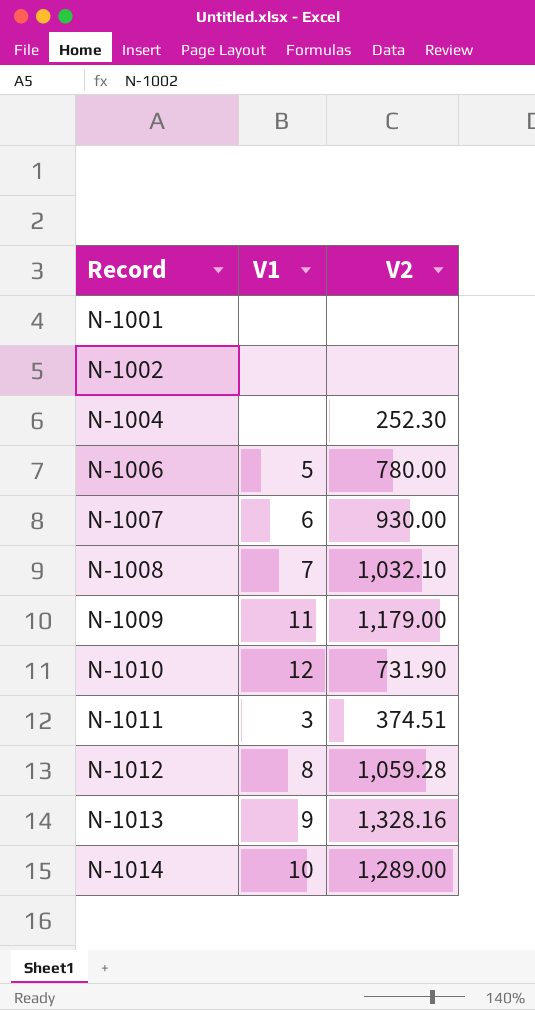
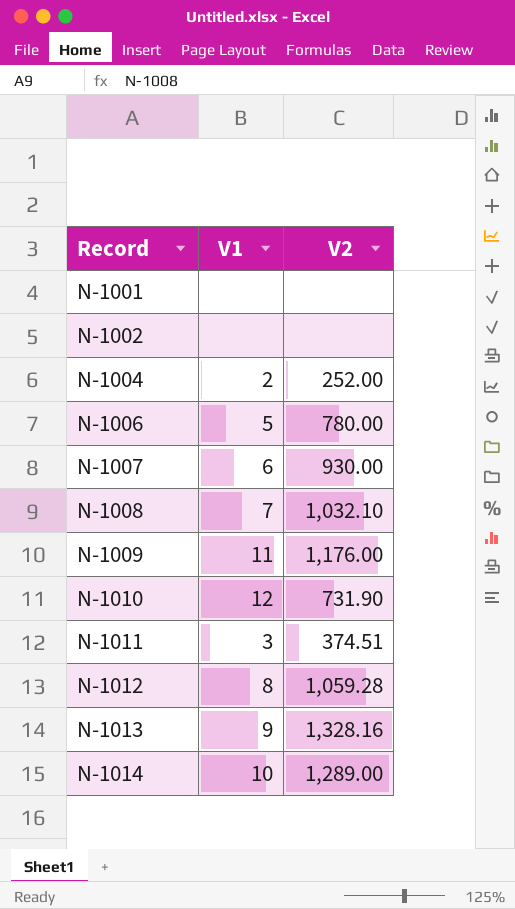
N-1004 | V1: none -> 2
N-1004 | V2: 252.30 -> 252.00
N-1009 | V2: 1,179.00 -> 1,176.00

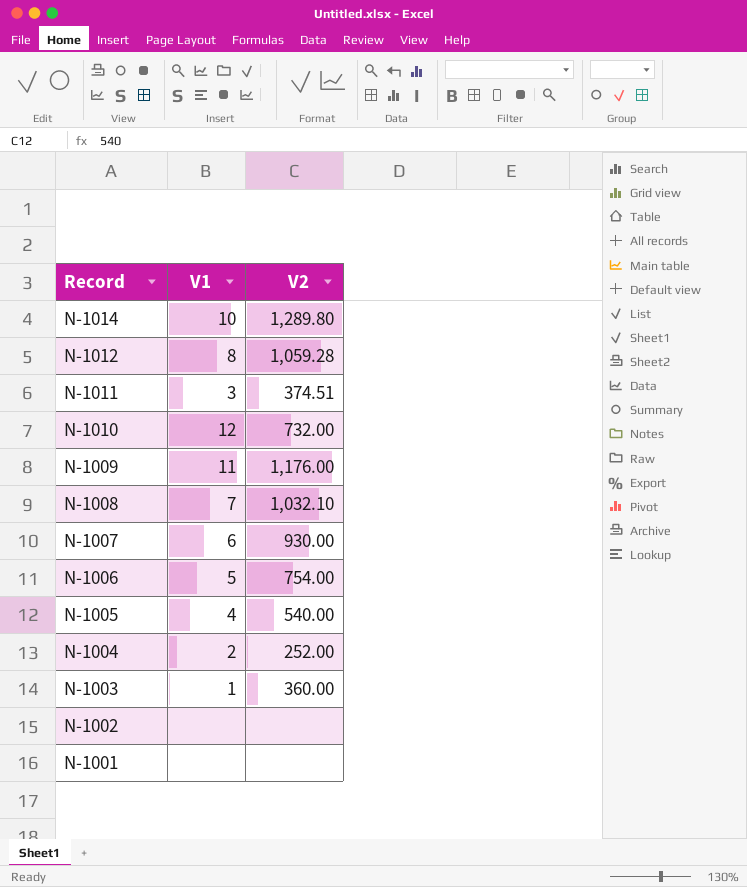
row order: Record ascending -> Record descending
row N-1013: 9 | 1,328.16 -> none
N-1014 | V2: 1,289.00 -> 1,289.80
N-1010 | V2: 731.90 -> 732.00
N-1006 | V2: 780.00 -> 754.00
row N-1005: none -> 4 | 540.00
row N-1003: none -> 1 | 360.00

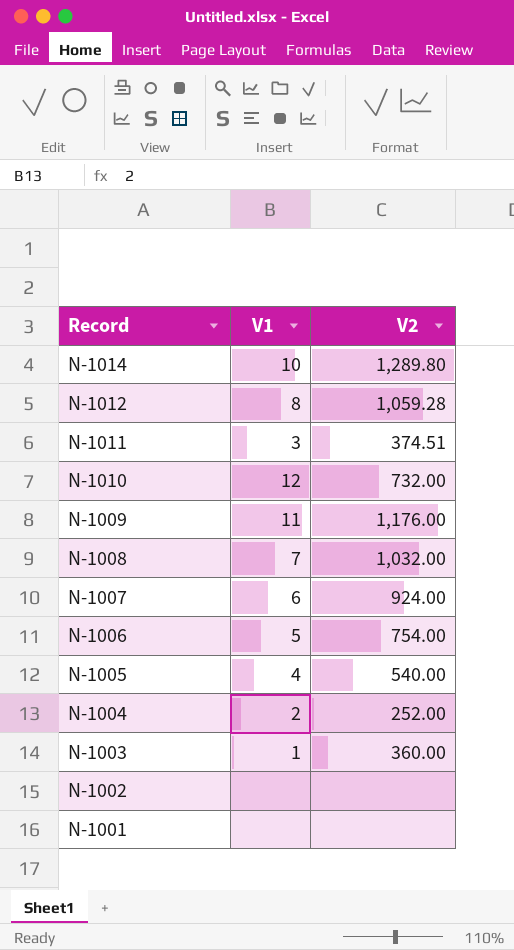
N-1008 | V2: 1,032.10 -> 1,032.00
N-1007 | V2: 930.00 -> 924.00

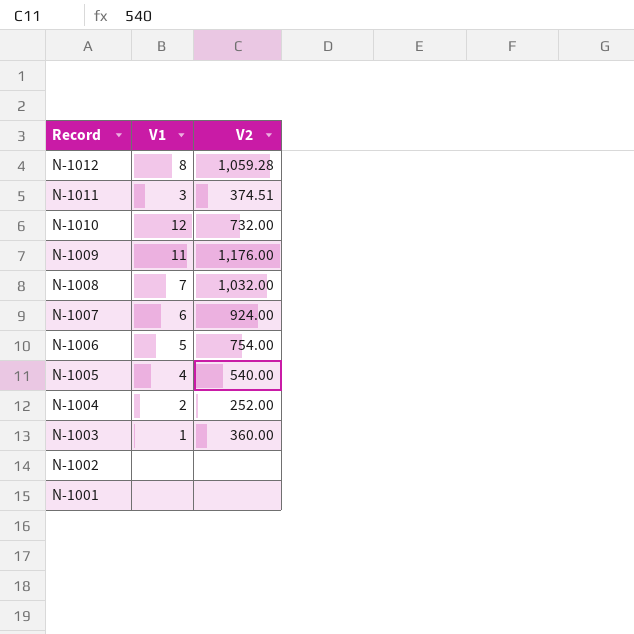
row N-1014: 10 | 1,289.80 -> none

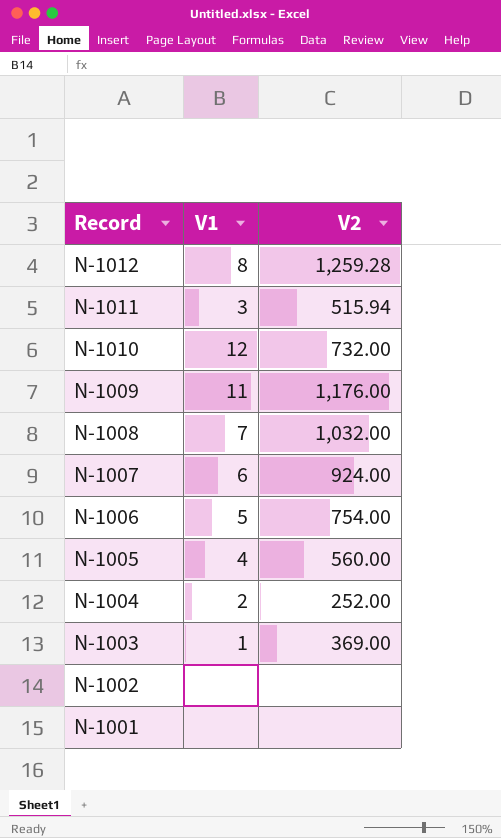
N-1012 | V2: 1,059.28 -> 1,259.28
N-1011 | V2: 374.51 -> 515.94
N-1005 | V2: 540.00 -> 560.00
N-1003 | V2: 360.00 -> 369.00

